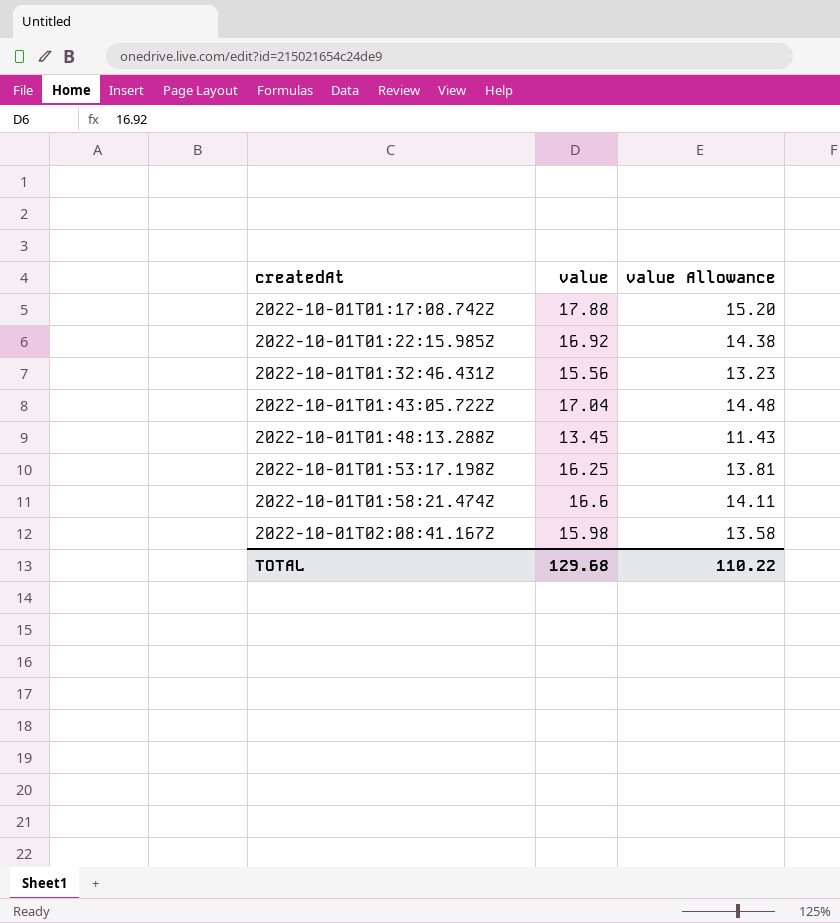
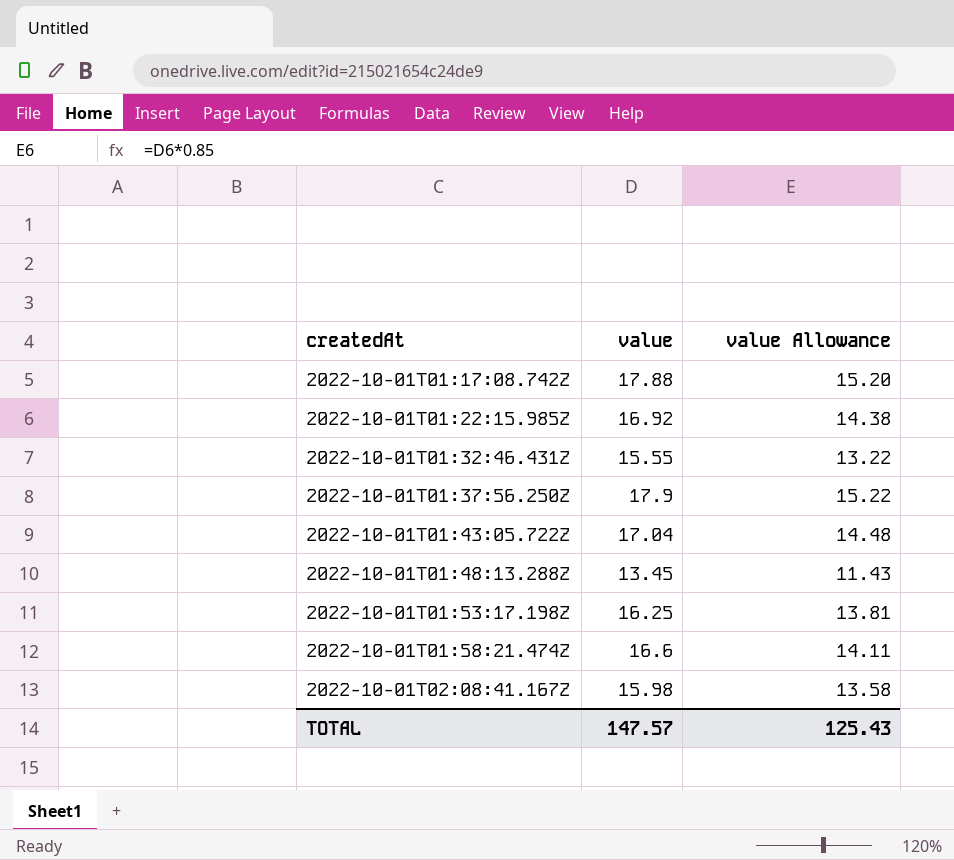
2022-10-01T01:32:46.431Z | value: 15.56 -> 15.55
2022-10-01T01:32:46.431Z | value Allowance: 13.23 -> 13.22
row 2022-10-01T01:37:56.250Z: none -> 17.9 | 15.22
TOTAL | value: 129.68 -> 147.57
TOTAL | value Allowance: 110.22 -> 125.43

